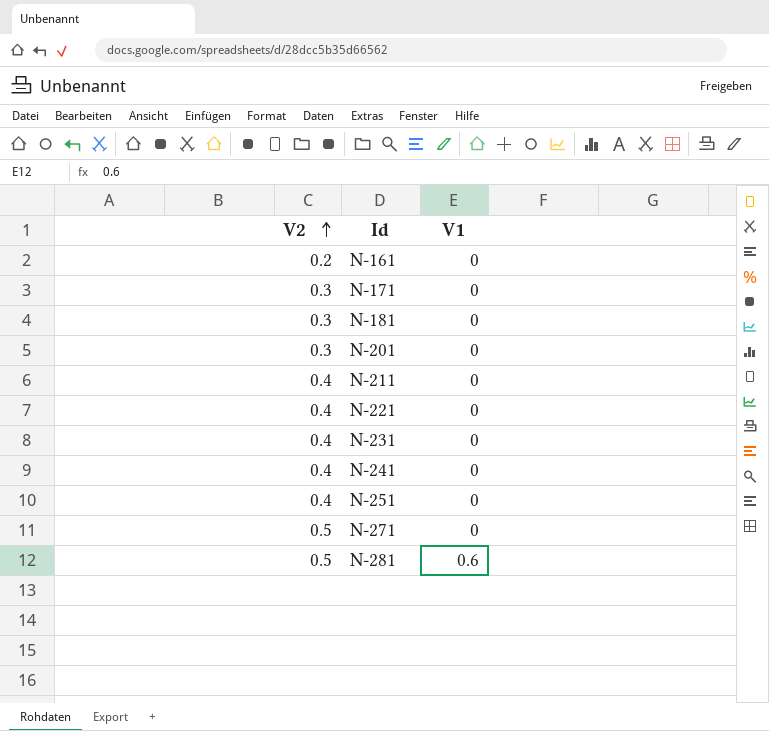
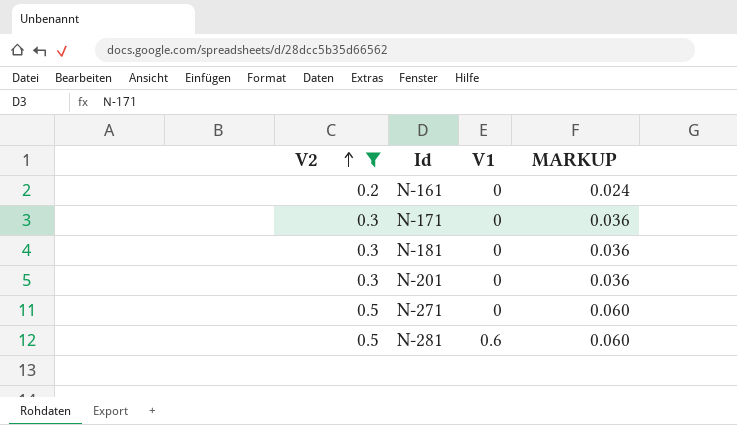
filter: none -> V2 != 0.4
column MARKUP | formula: none -> [V2] * 0.12

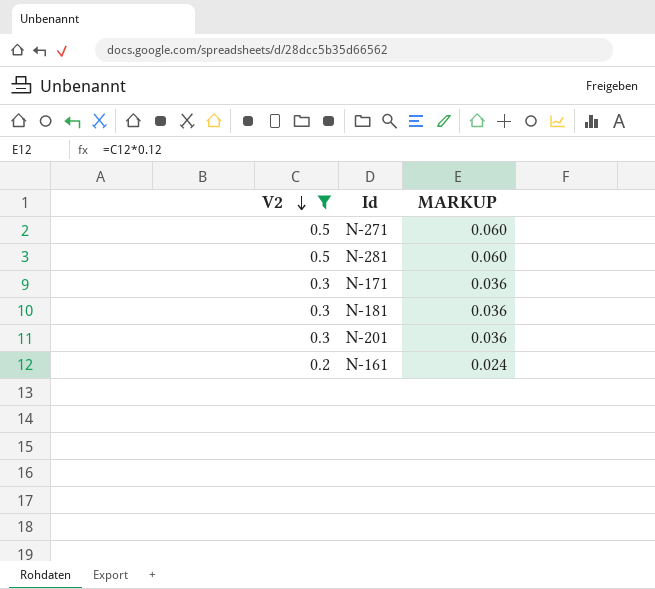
row order: V2 ascending -> V2 descending
column V1 | position: 3 -> none

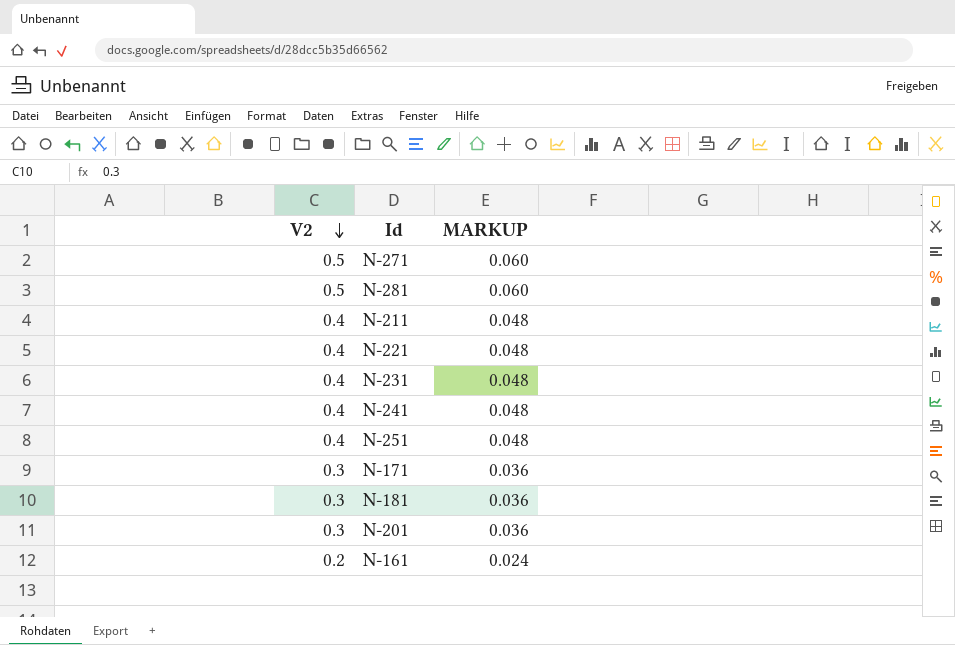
filter: V2 != 0.4 -> none

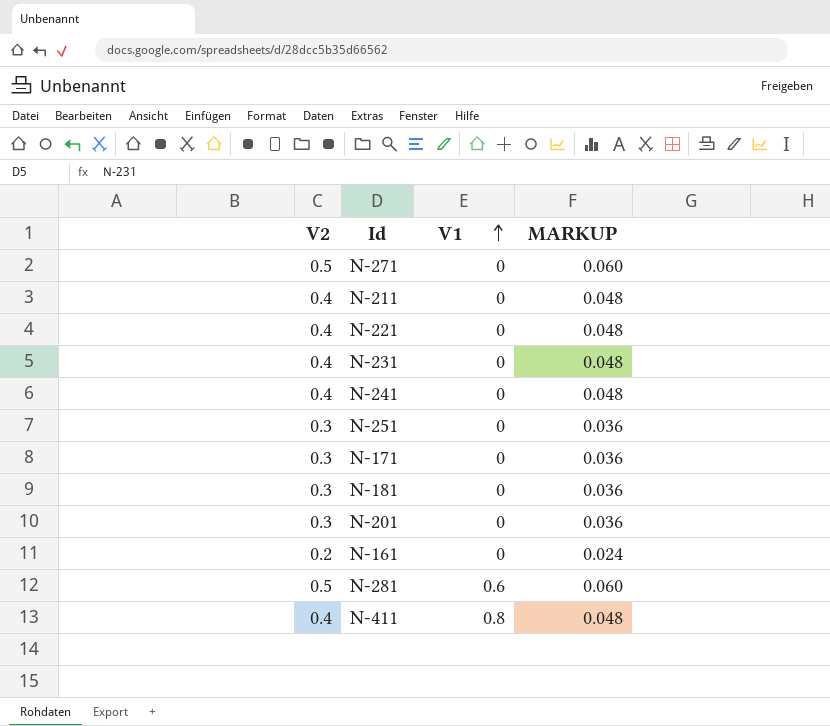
row order: V2 descending -> V1 ascending
column V1 | position: none -> 3
N-251 | V2: 0.4 -> 0.3
N-251 | MARKUP: 0.048 -> 0.036
row N-411: none -> 0.4 | 0.8 | 0.048

